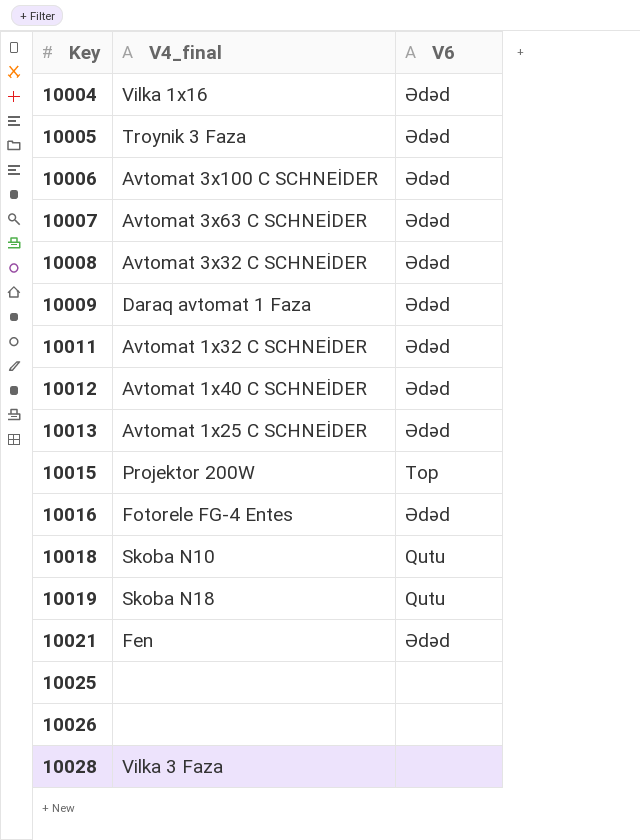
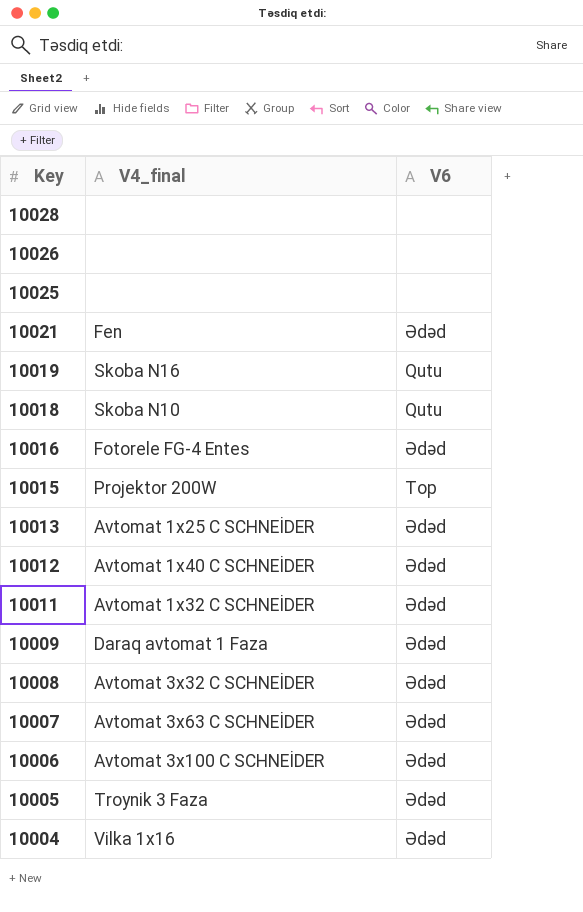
row order: Key ascending -> Key descending
10028 | V4_final: Vilka 3 Faza -> none
10019 | V4_final: Skoba N18 -> Skoba N16

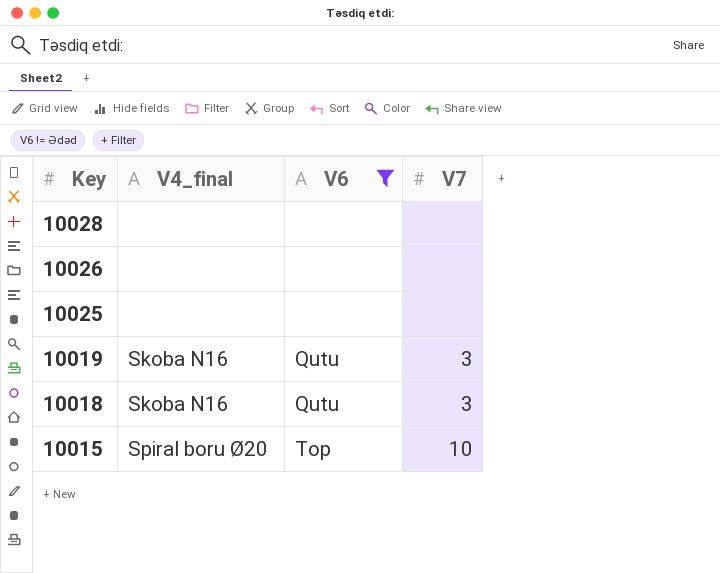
filter: none -> V6 != Ədəd
column V7 | position: none -> 4
10018 | V4_final: Skoba N10 -> Skoba N16
10015 | V4_final: Projektor 200W -> Spiral boru Ø20

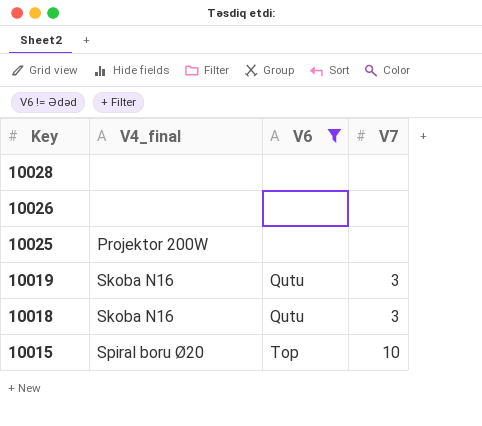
10025 | V4_final: none -> Projektor 200W

